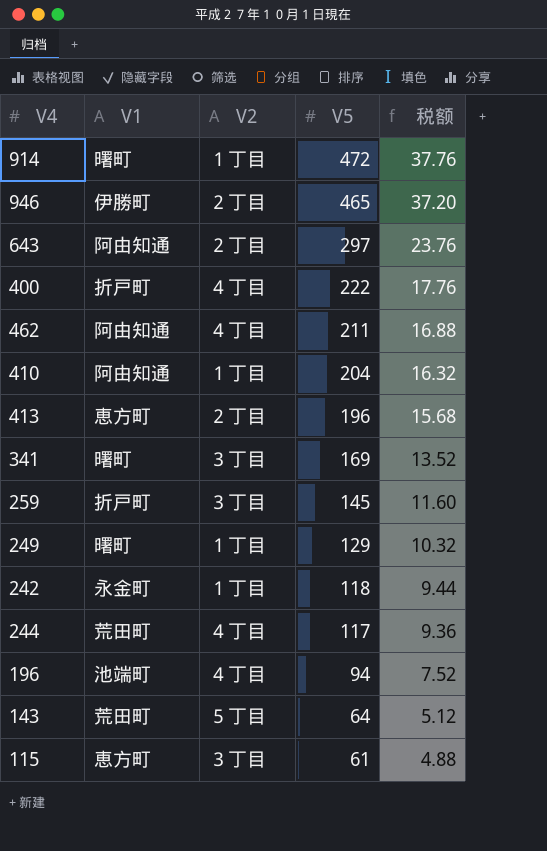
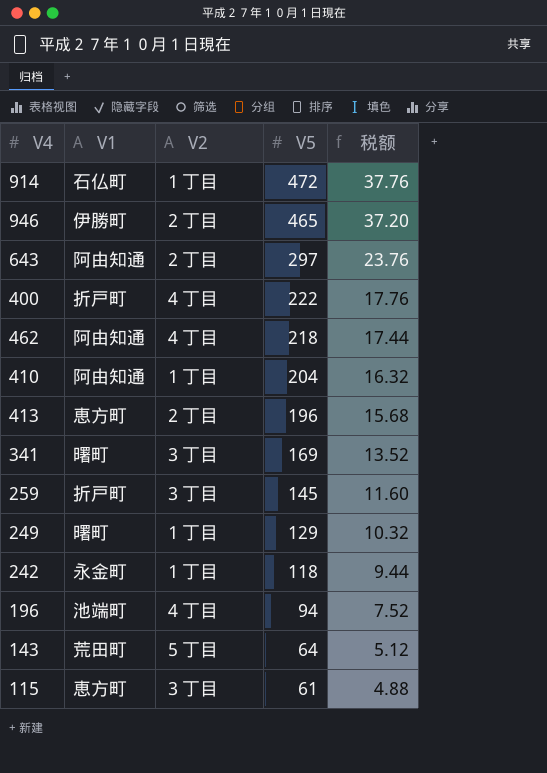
row 244: 荒田町 | ４丁目 | 117 | 9.36 -> none
914 | V1: 曙町 -> 石仏町
462 | V5: 211 -> 218
462 | 税额: 16.88 -> 17.44

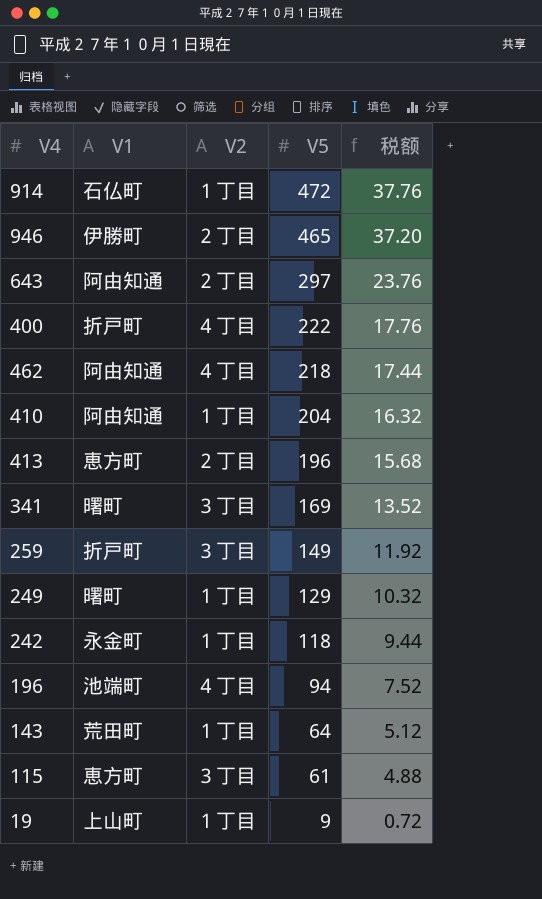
259 | V5: 145 -> 149
259 | 税额: 11.60 -> 11.92
143 | V2: ５丁目 -> １丁目
row 19: none -> 上山町 | １丁目 | 9 | 0.72

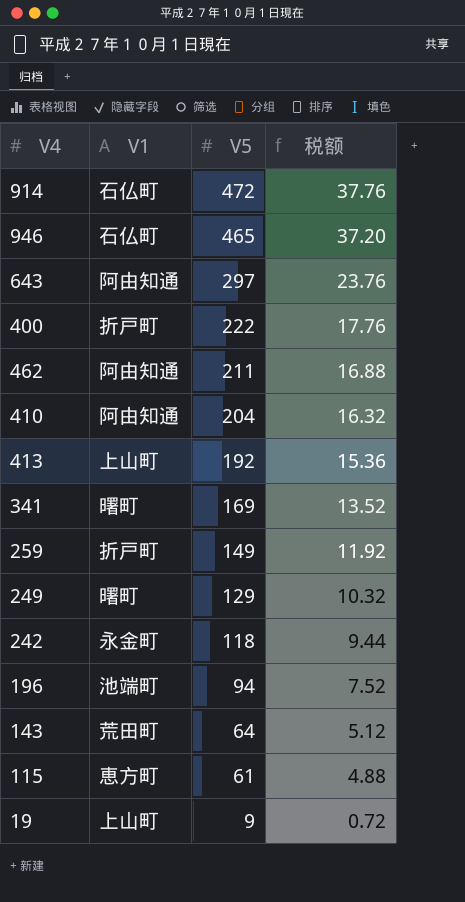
column V2 | position: 3 -> none
946 | V1: 伊勝町 -> 石仏町
462 | V5: 218 -> 211
462 | 税额: 17.44 -> 16.88
413 | V1: 恵方町 -> 上山町
413 | V5: 196 -> 192
413 | 税额: 15.68 -> 15.36

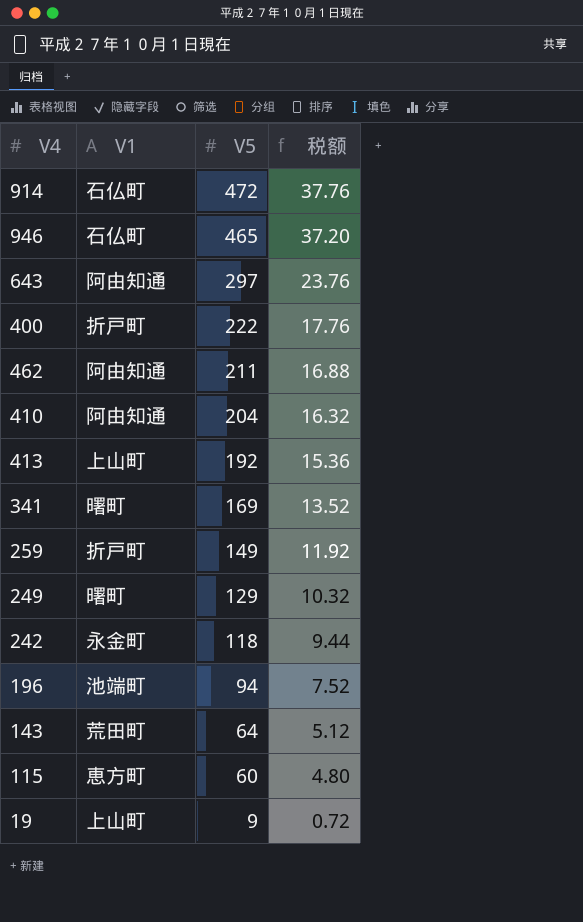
115 | V5: 61 -> 60
115 | 税额: 4.88 -> 4.80

